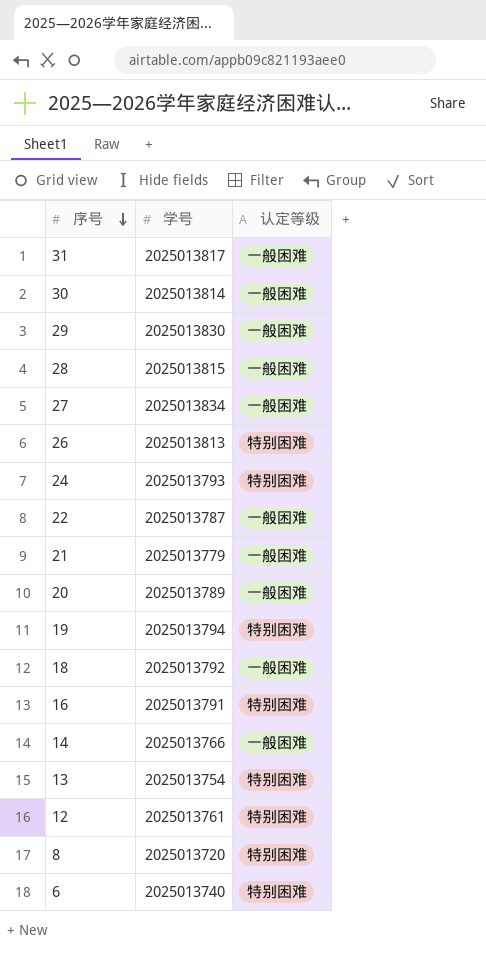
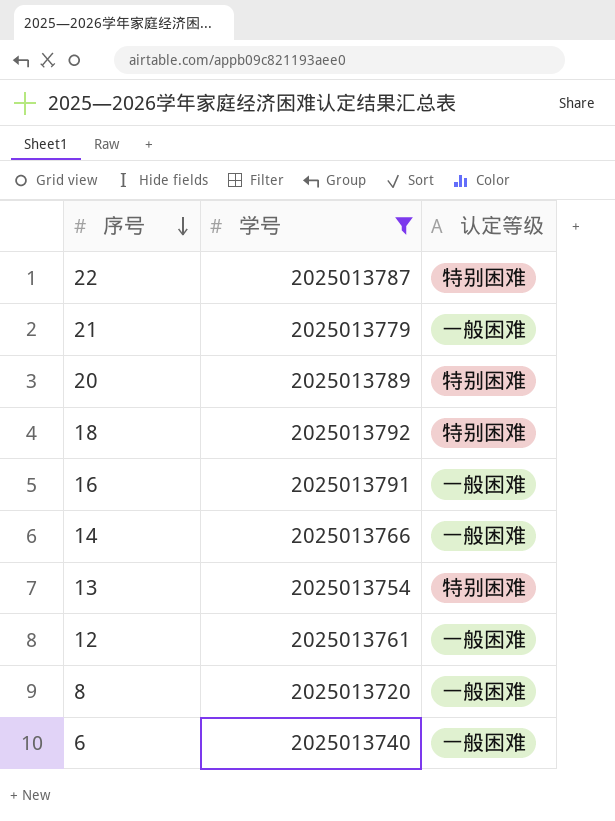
filter: none -> 学号 <= 2025013792
22 | 认定等级: 一般困难 -> 特别困难
20 | 认定等级: 一般困难 -> 特别困难
18 | 认定等级: 一般困难 -> 特别困难
16 | 认定等级: 特别困难 -> 一般困难
12 | 认定等级: 特别困难 -> 一般困难
8 | 认定等级: 特别困难 -> 一般困难
6 | 认定等级: 特别困难 -> 一般困难

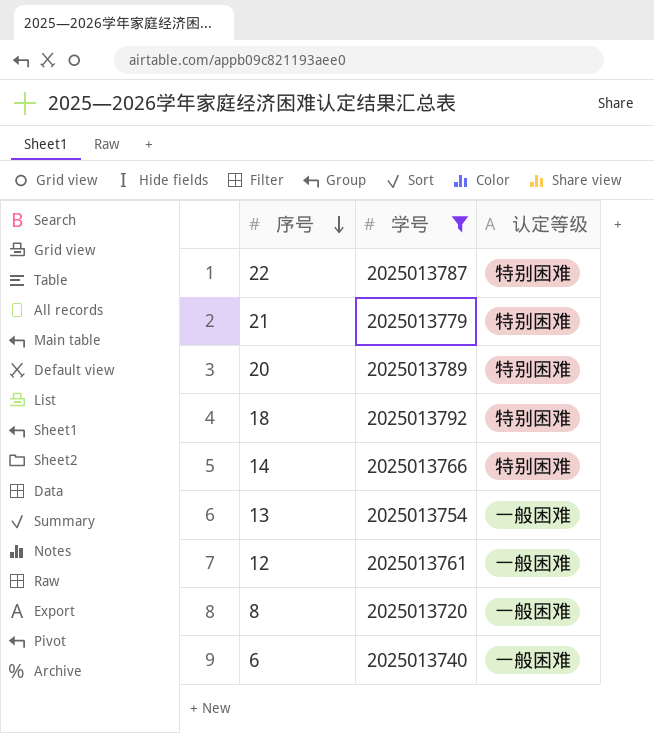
row 16: 2025013791 | 一般困难 -> none
21 | 认定等级: 一般困难 -> 特别困难
14 | 认定等级: 一般困难 -> 特别困难
13 | 认定等级: 特别困难 -> 一般困难

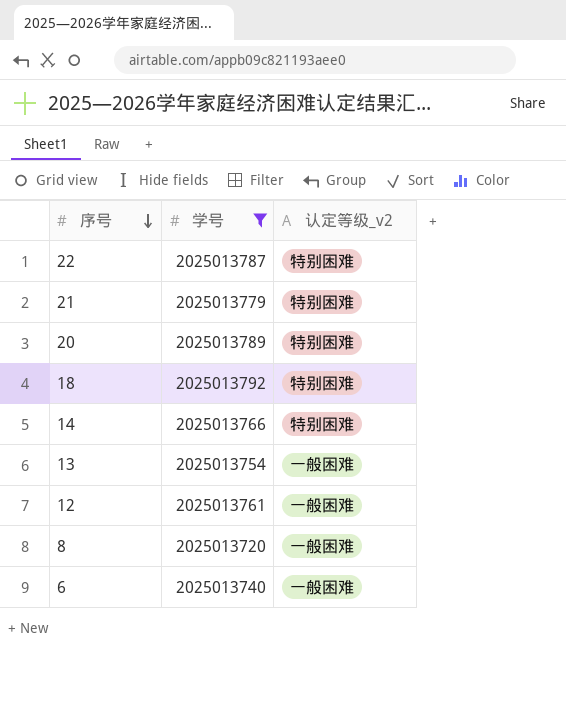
column name: 认定等级 -> 认定等级_v2

